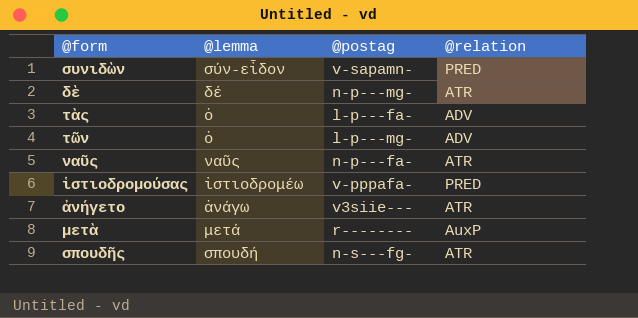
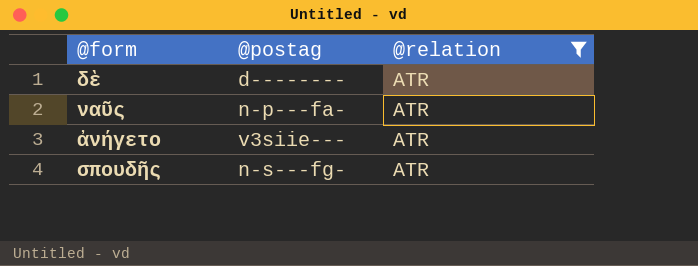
filter: none -> @relation = ATR
column @lemma | position: 2 -> none
δὲ | @postag: n-p---mg- -> d--------

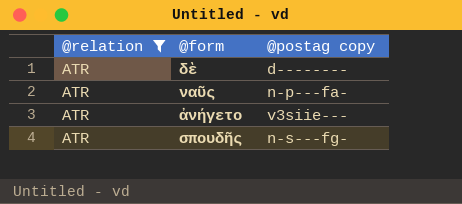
column @relation | position: 3 -> 1
column name: @postag -> @postag copy

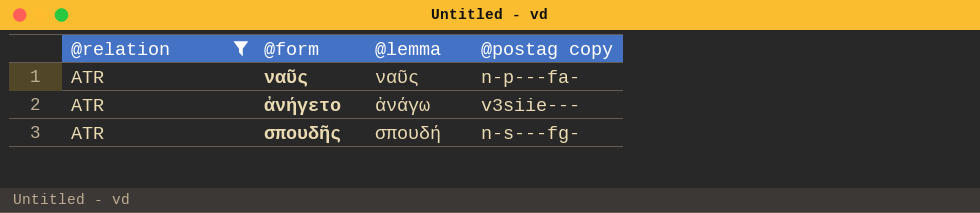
column @lemma | position: none -> 3
row δὲ: ATR | d-------- -> none

